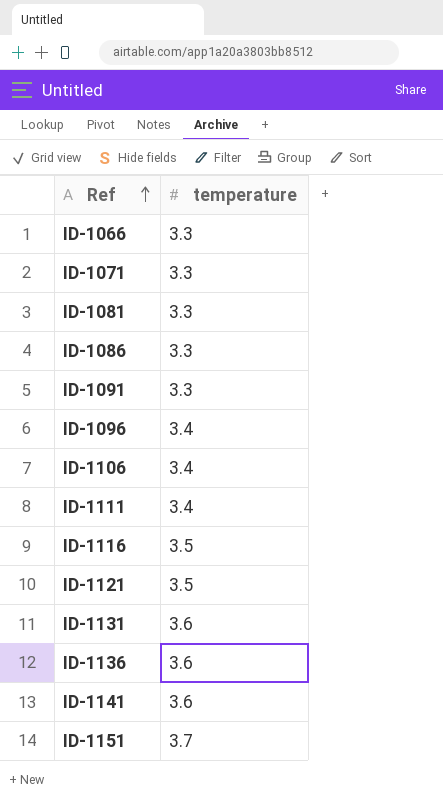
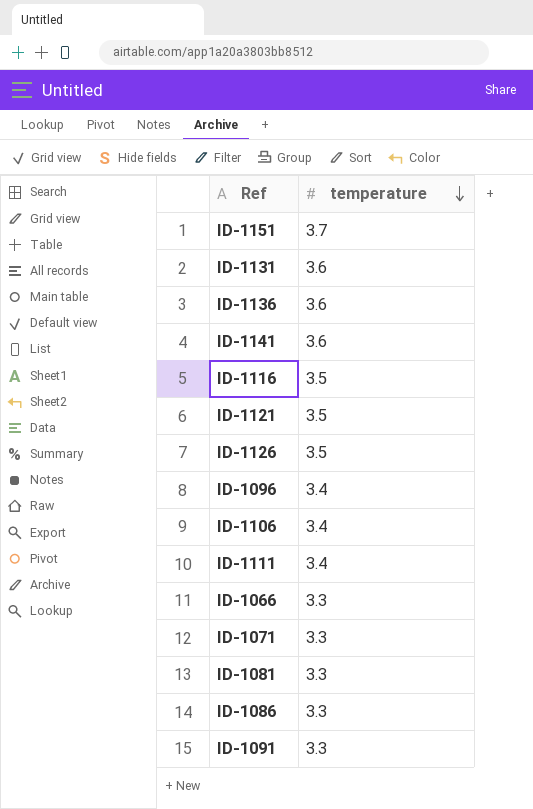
row order: Ref ascending -> temperature descending
row ID-1126: none -> 3.5

